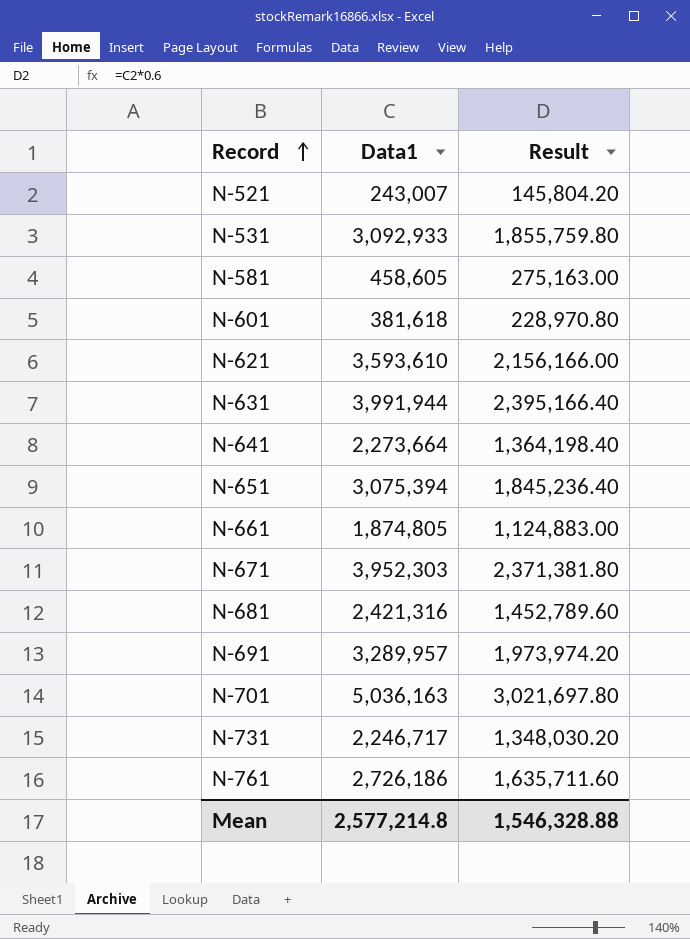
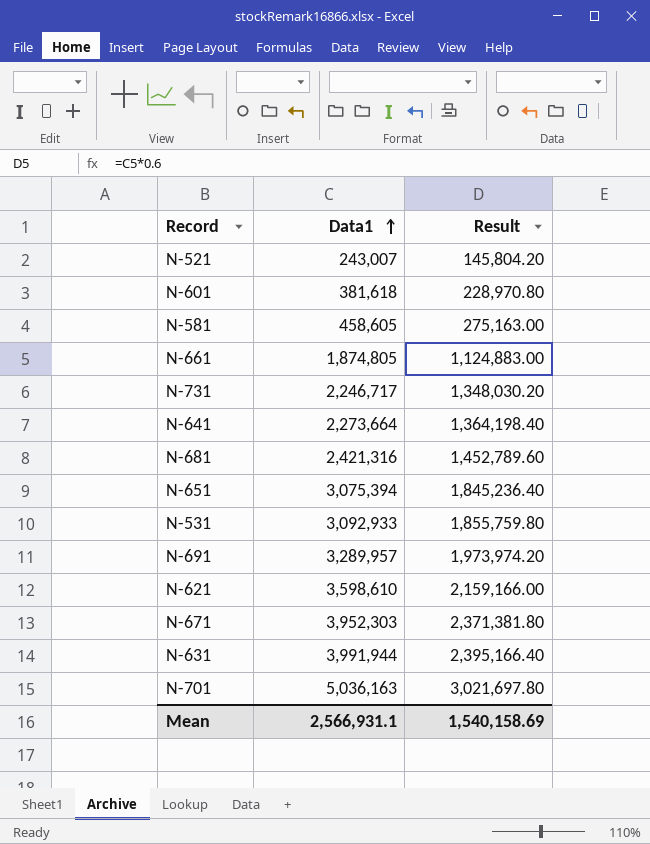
row order: Record ascending -> Data1 ascending
row N-761: 2,726,186 | 1,635,711.60 -> none
N-621 | Data1: 3,593,610 -> 3,598,610
N-621 | Result: 2,156,166.00 -> 2,159,166.00
Mean | Data1: 2,577,214.8 -> 2,566,931.1
Mean | Result: 1,546,328.88 -> 1,540,158.69

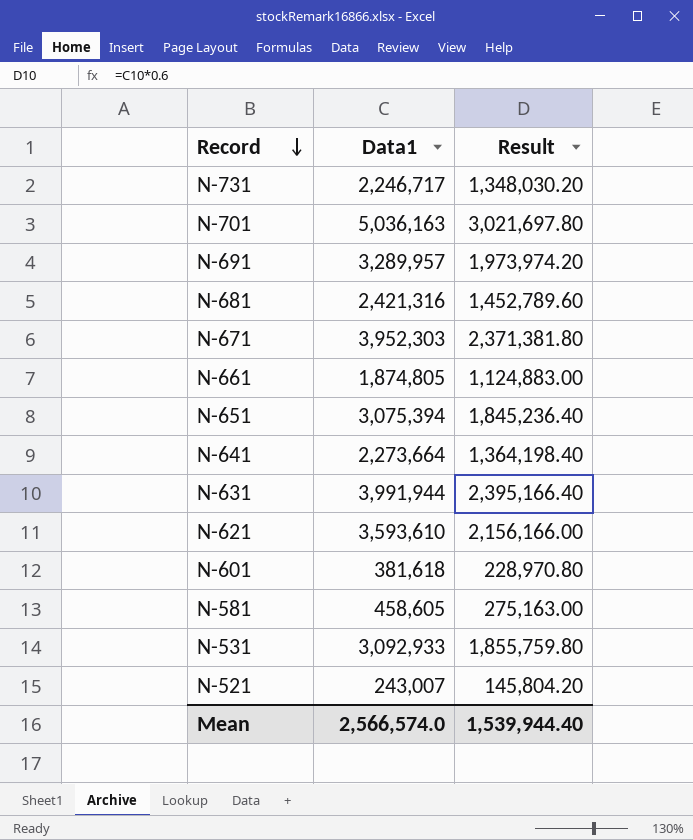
row order: Data1 ascending -> Record descending
N-621 | Data1: 3,598,610 -> 3,593,610
N-621 | Result: 2,159,166.00 -> 2,156,166.00
Mean | Data1: 2,566,931.1 -> 2,566,574.0
Mean | Result: 1,540,158.69 -> 1,539,944.40

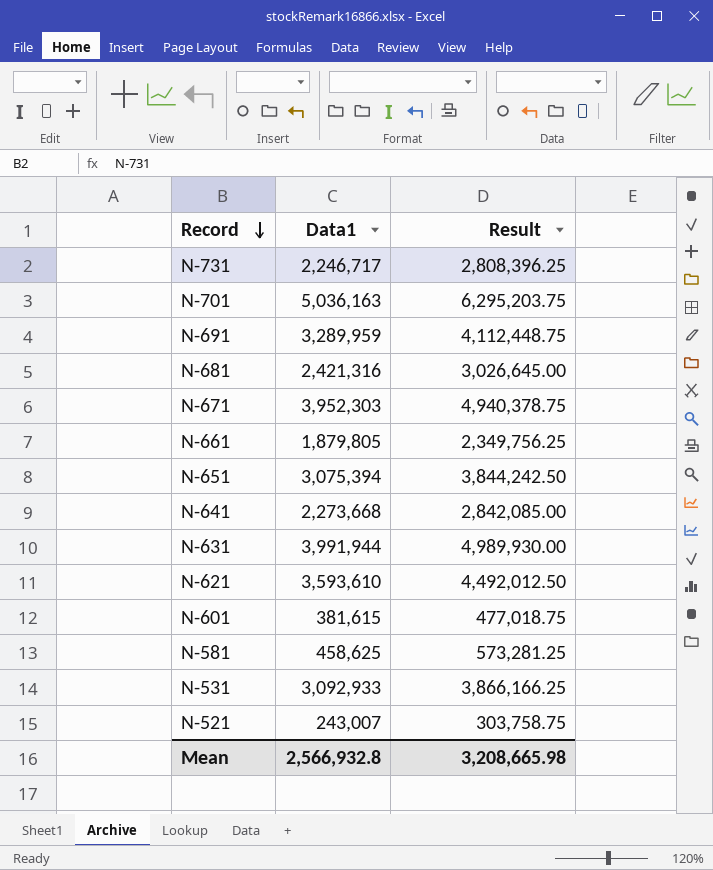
column Result | formula: [Data1] * 0.6 -> [Data1] * 1.25
N-691 | Data1: 3,289,957 -> 3,289,959
N-661 | Data1: 1,874,805 -> 1,879,805
N-641 | Data1: 2,273,664 -> 2,273,668
N-601 | Data1: 381,618 -> 381,615
N-581 | Data1: 458,605 -> 458,625
Mean | Data1: 2,566,574.0 -> 2,566,932.8
Mean | Result: 1,539,944.40 -> 3,208,665.98

